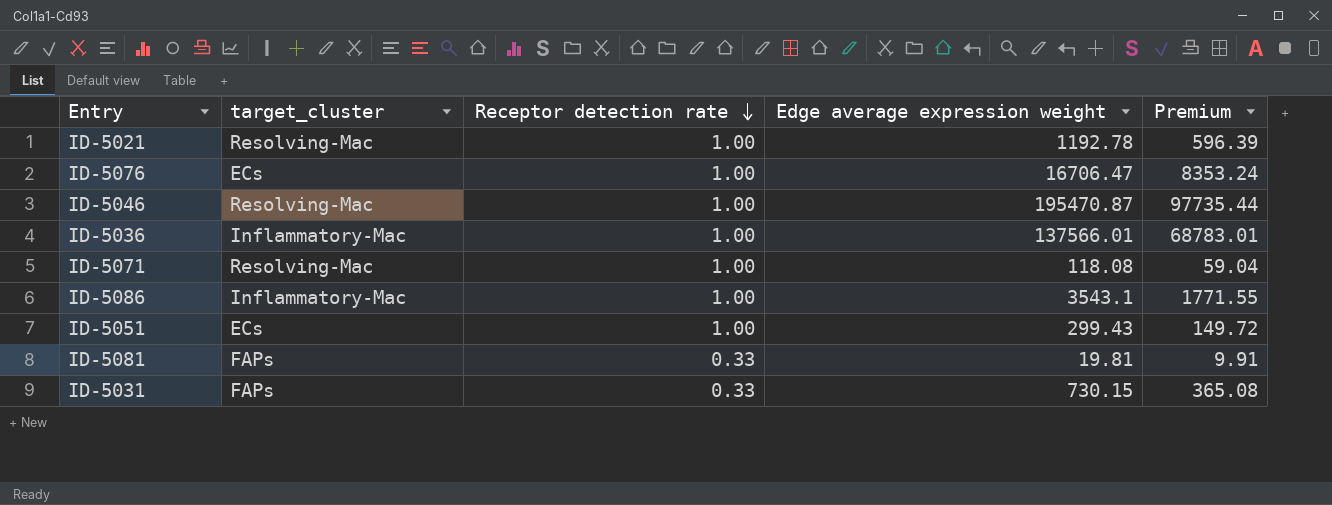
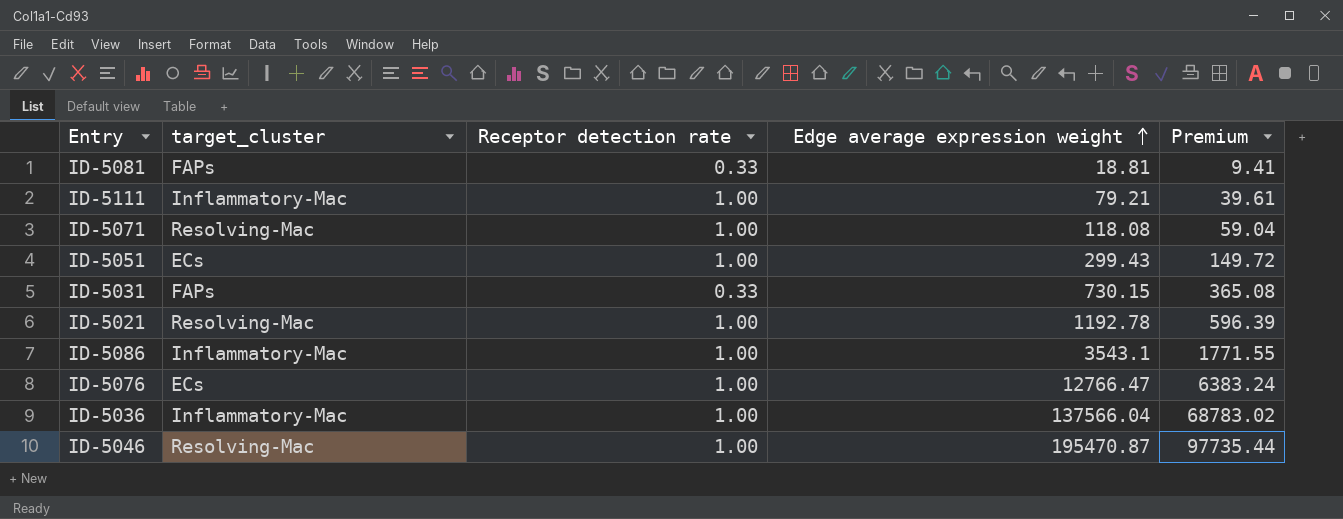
row order: Receptor detection rate descending -> Edge average expression weight ascending
ID-5081 | Edge average expression weight: 19.81 -> 18.81
ID-5081 | Premium: 9.91 -> 9.41
row ID-5111: none -> Inflammatory-Mac | 1.00 | 79.21 | 39.61
ID-5076 | Edge average expression weight: 16706.47 -> 12766.47
ID-5076 | Premium: 8353.24 -> 6383.24
ID-5036 | Edge average expression weight: 137566.01 -> 137566.04
ID-5036 | Premium: 68783.01 -> 68783.02

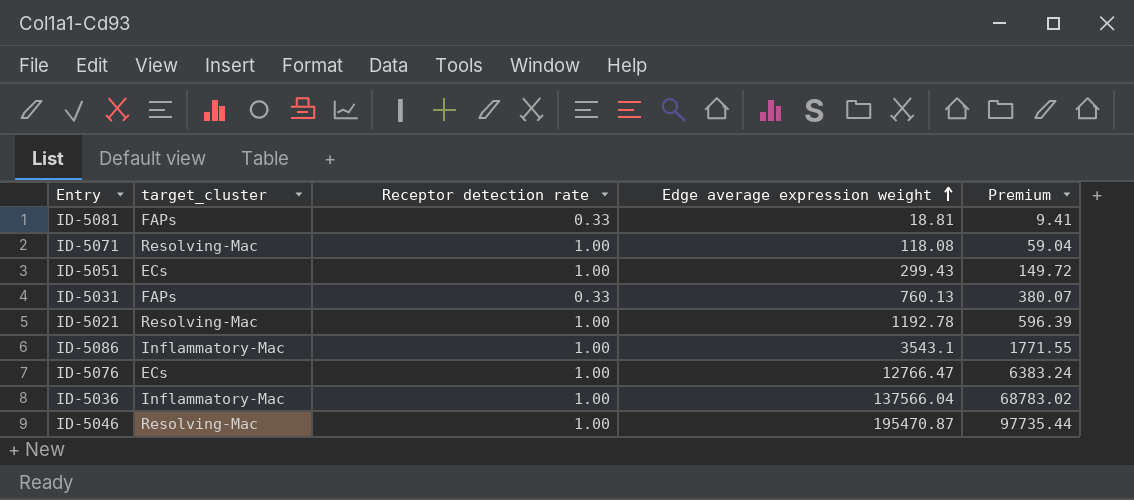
row ID-5111: Inflammatory-Mac | 1.00 | 79.21 | 39.61 -> none
ID-5031 | Edge average expression weight: 730.15 -> 760.13
ID-5031 | Premium: 365.08 -> 380.07

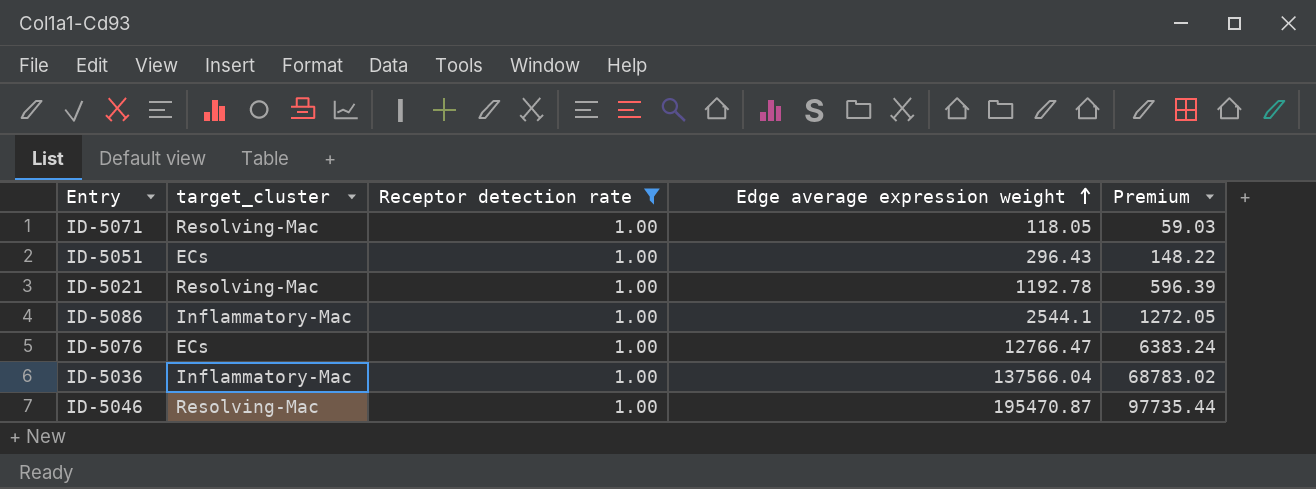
filter: none -> Receptor detection rate = 1.00
ID-5071 | Edge average expression weight: 118.08 -> 118.05
ID-5071 | Premium: 59.04 -> 59.03
ID-5051 | Edge average expression weight: 299.43 -> 296.43
ID-5051 | Premium: 149.72 -> 148.22
ID-5086 | Edge average expression weight: 3543.1 -> 2544.1
ID-5086 | Premium: 1771.55 -> 1272.05

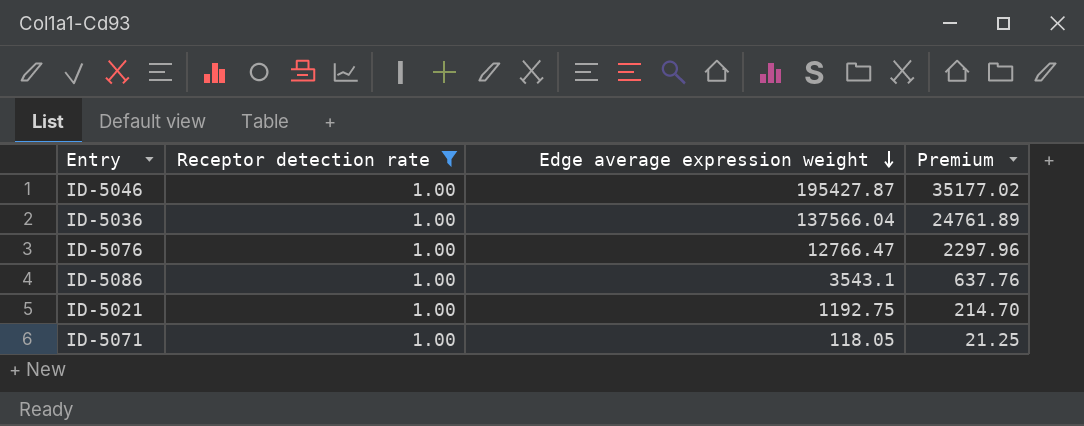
row order: Edge average expression weight ascending -> Edge average expression weight descending
column target_cluster | position: 2 -> none
column Premium | formula: [Edge average expression weight] * 0.5 -> [Edge average expression weight] * 0.18
row ID-5051: ECs | 1.00 | 296.43 | 148.22 -> none
ID-5046 | Edge average expression weight: 195470.87 -> 195427.87
ID-5086 | Edge average expression weight: 2544.1 -> 3543.1
ID-5021 | Edge average expression weight: 1192.78 -> 1192.75

